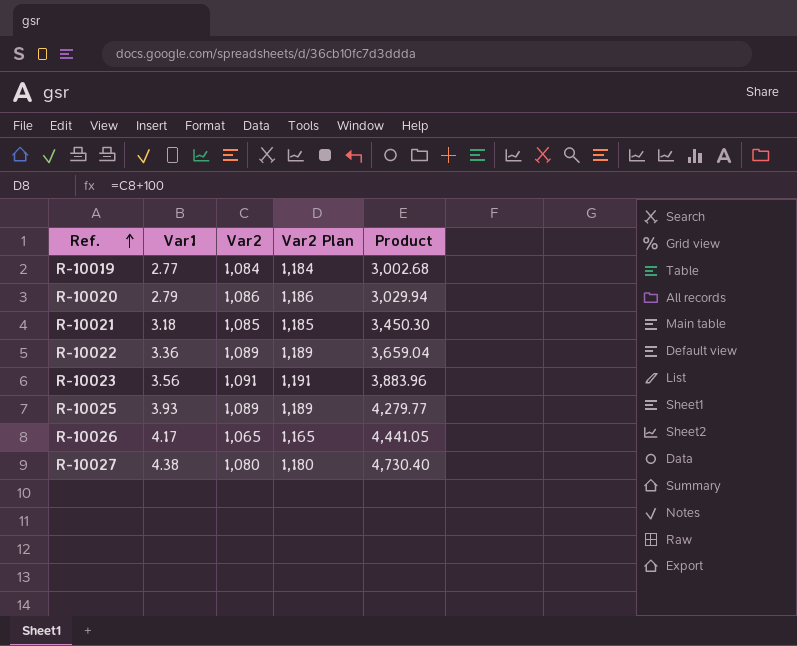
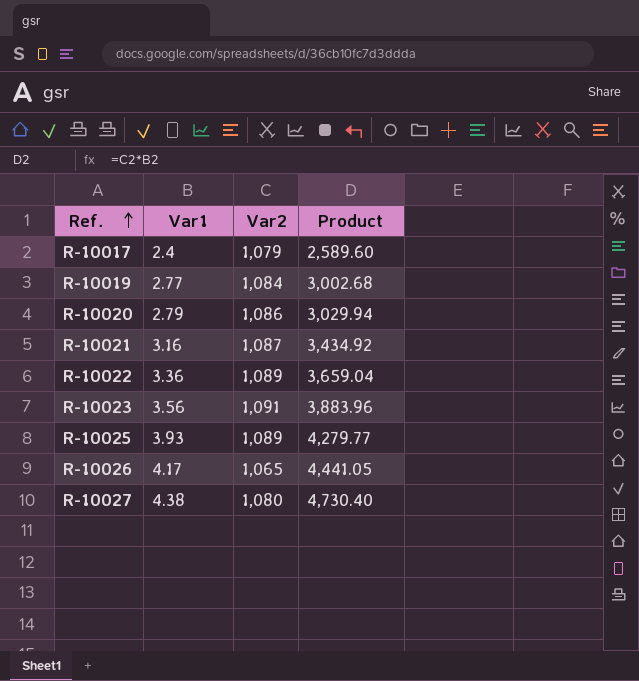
column Var2 Plan | formula: [Var2] + 100 -> none
row R-10017: none -> 2.4 | 1,079 | 2,589.60
R-10021 | Var1: 3.18 -> 3.16
R-10021 | Var2: 1,085 -> 1,087
R-10021 | Product: 3,450.30 -> 3,434.92

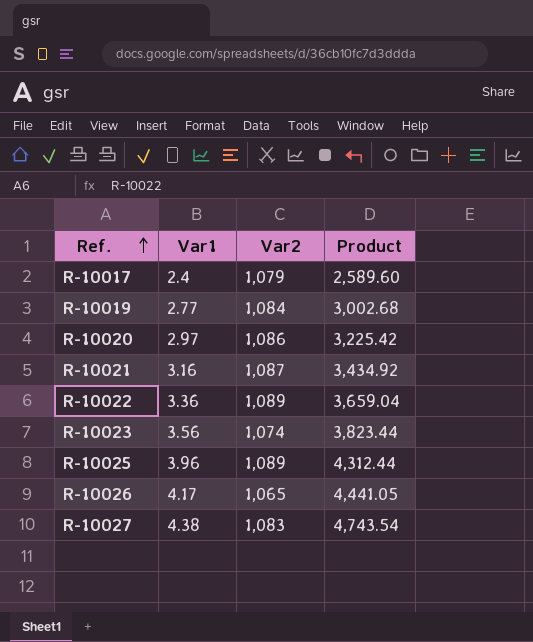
R-10020 | Var1: 2.79 -> 2.97
R-10020 | Product: 3,029.94 -> 3,225.42
R-10023 | Var2: 1,091 -> 1,074
R-10023 | Product: 3,883.96 -> 3,823.44
R-10025 | Var1: 3.93 -> 3.96
R-10025 | Product: 4,279.77 -> 4,312.44
R-10027 | Var2: 1,080 -> 1,083
R-10027 | Product: 4,730.40 -> 4,743.54

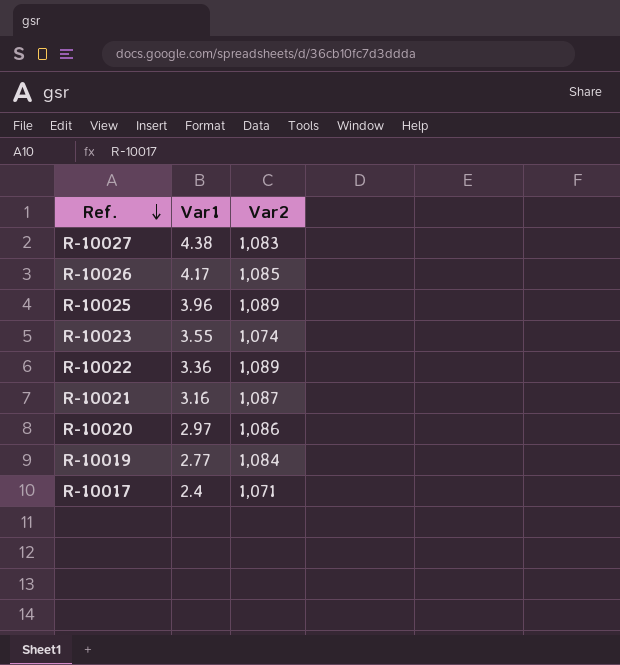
row order: Ref. ascending -> Ref. descending
column Product | formula: [Var1] * [Var2] -> none
R-10026 | Var2: 1,065 -> 1,085
R-10023 | Var1: 3.56 -> 3.55
R-10017 | Var2: 1,079 -> 1,071

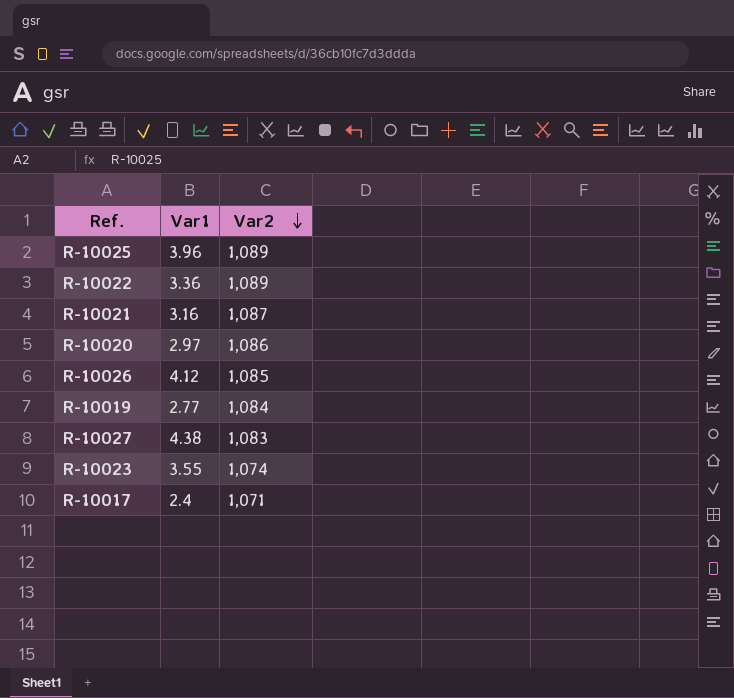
row order: Ref. descending -> Var2 descending
R-10026 | Var1: 4.17 -> 4.12

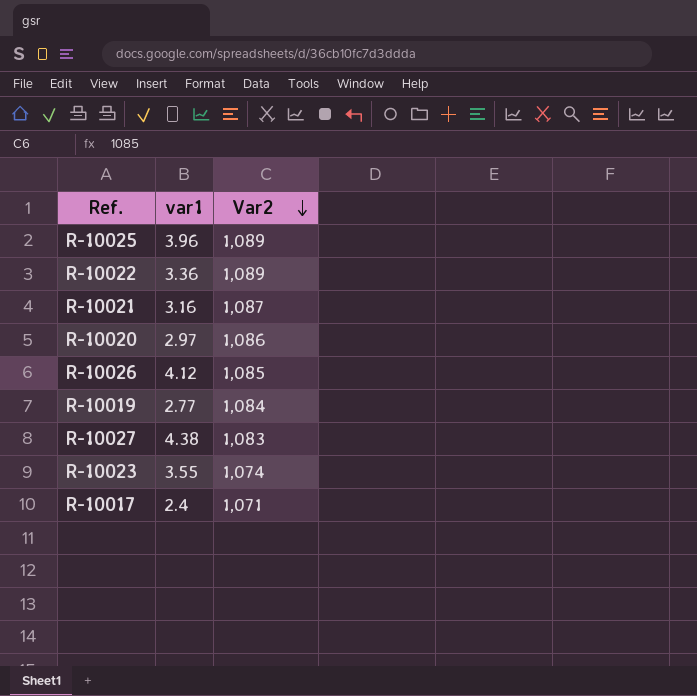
column name: Var1 -> var1

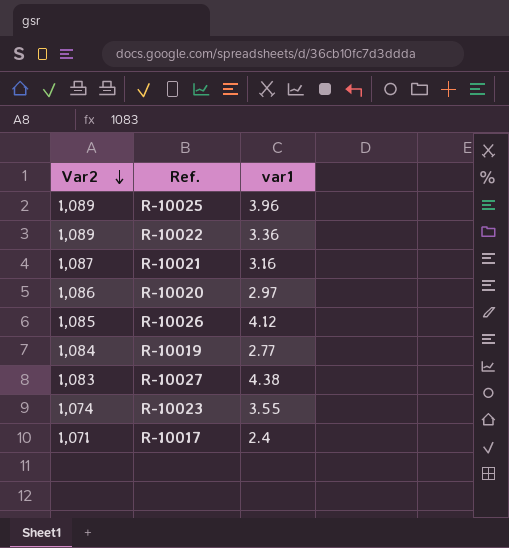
column Var2 | position: 3 -> 1

